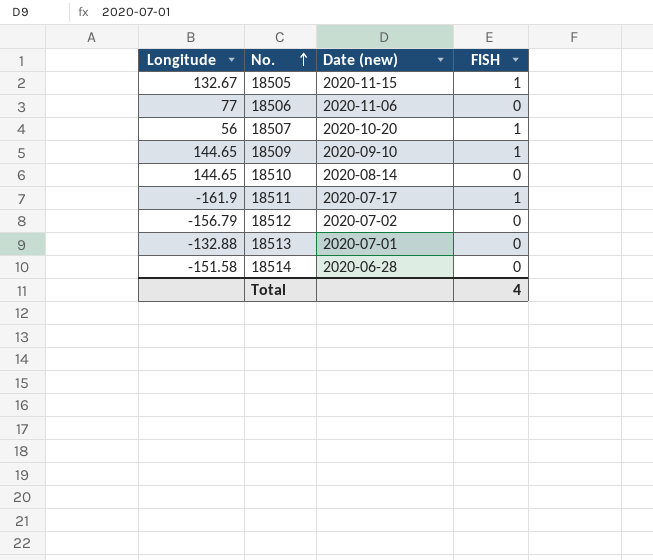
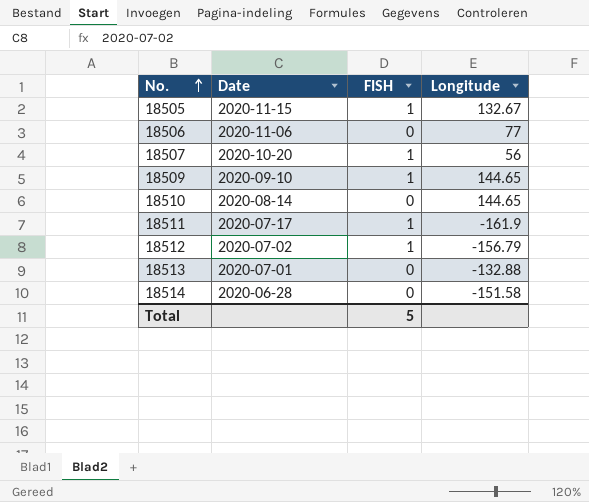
column name: Date (new) -> Date
column Longitude | position: 1 -> 4
18512 | FISH: 0 -> 1
Total | FISH: 4 -> 5

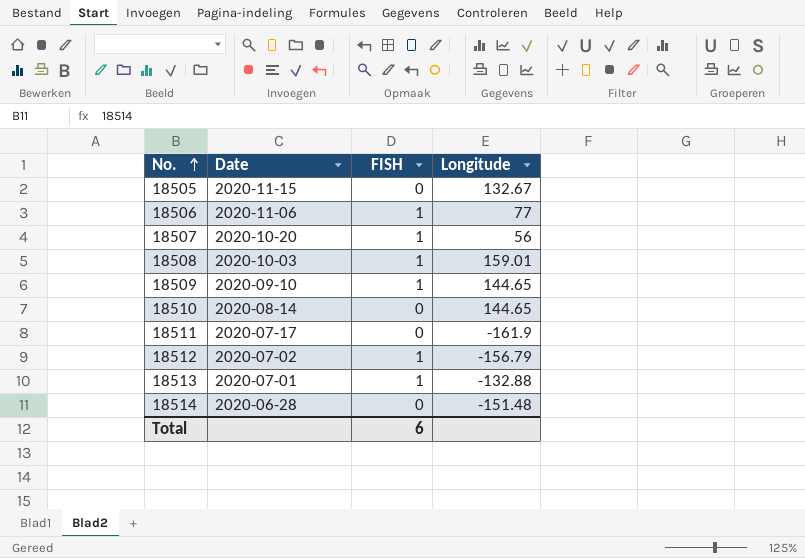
18505 | FISH: 1 -> 0
18506 | FISH: 0 -> 1
row 18508: none -> 2020-10-03 | 1 | 159.01
18511 | FISH: 1 -> 0
18513 | FISH: 0 -> 1
18514 | Longitude: -151.58 -> -151.48
Total | FISH: 5 -> 6

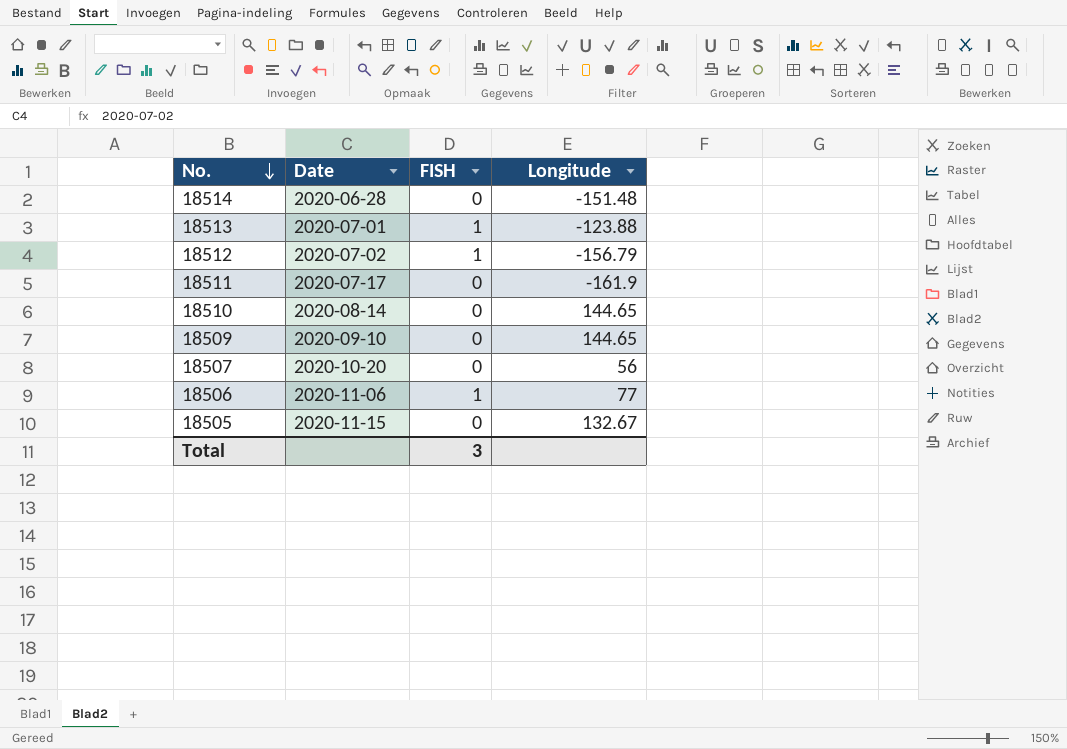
row order: No. ascending -> No. descending
row 18508: 2020-10-03 | 1 | 159.01 -> none
18513 | Longitude: -132.88 -> -123.88
18509 | FISH: 1 -> 0
18507 | FISH: 1 -> 0
Total | FISH: 6 -> 3

